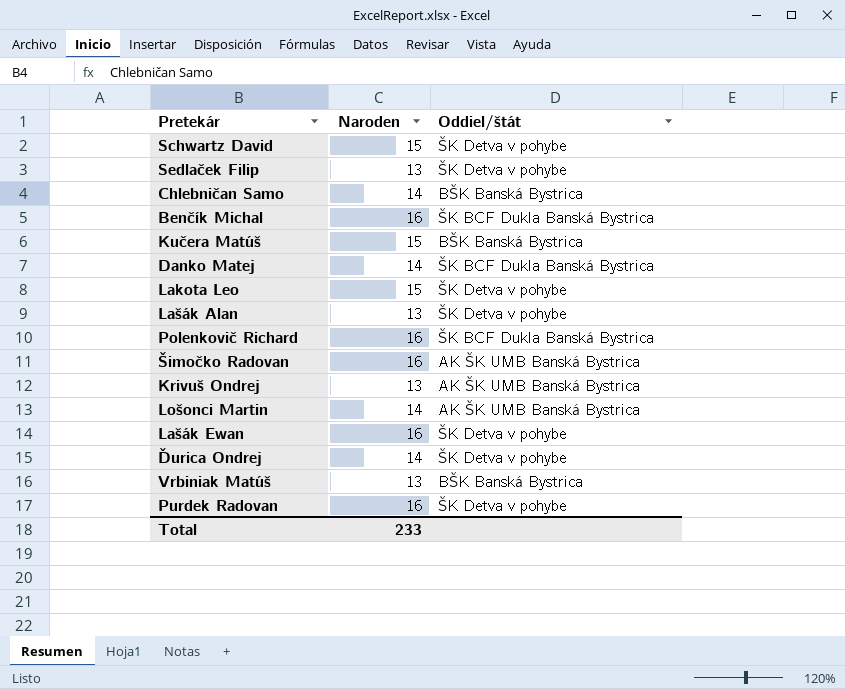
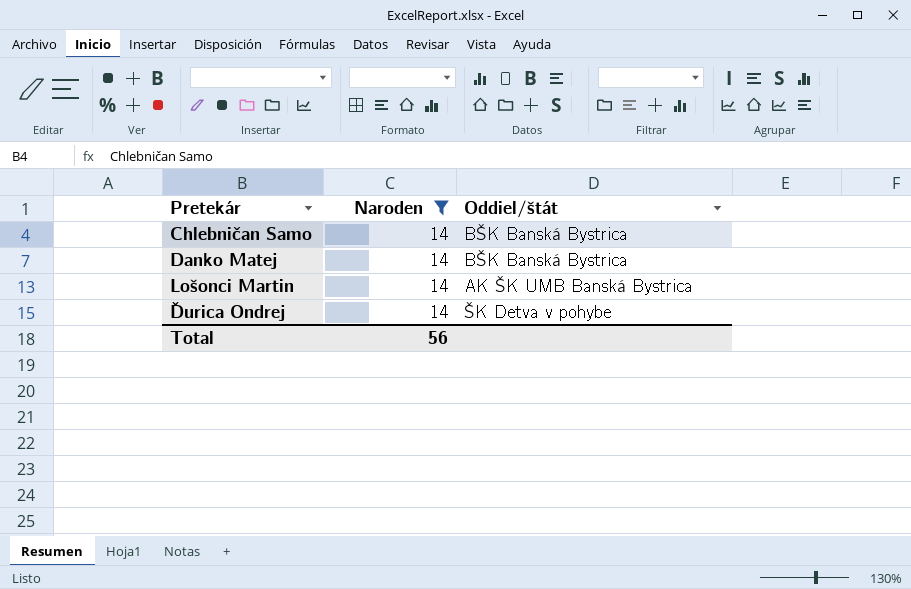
filter: none -> Naroden = 14
Danko Matej | Oddiel/štát: ŠK BCF Dukla Banská Bystrica -> BŠK Banská Bystrica
Total | Naroden: 233 -> 56

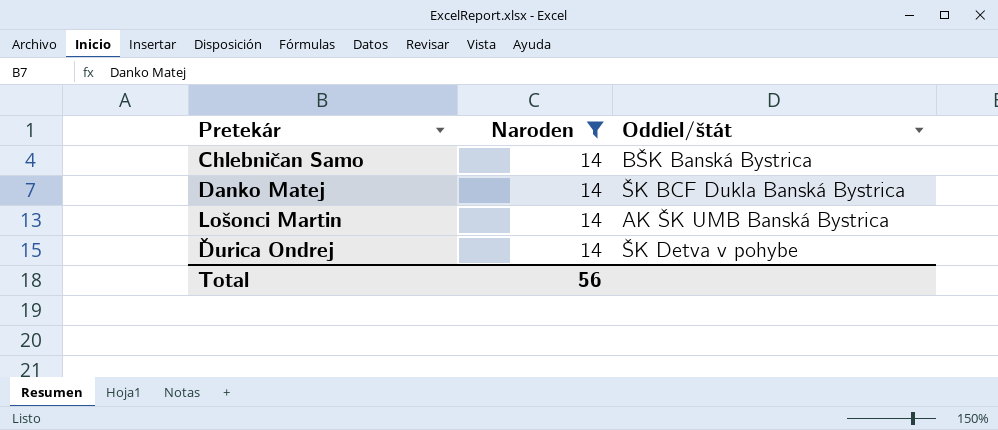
Danko Matej | Oddiel/štát: BŠK Banská Bystrica -> ŠK BCF Dukla Banská Bystrica

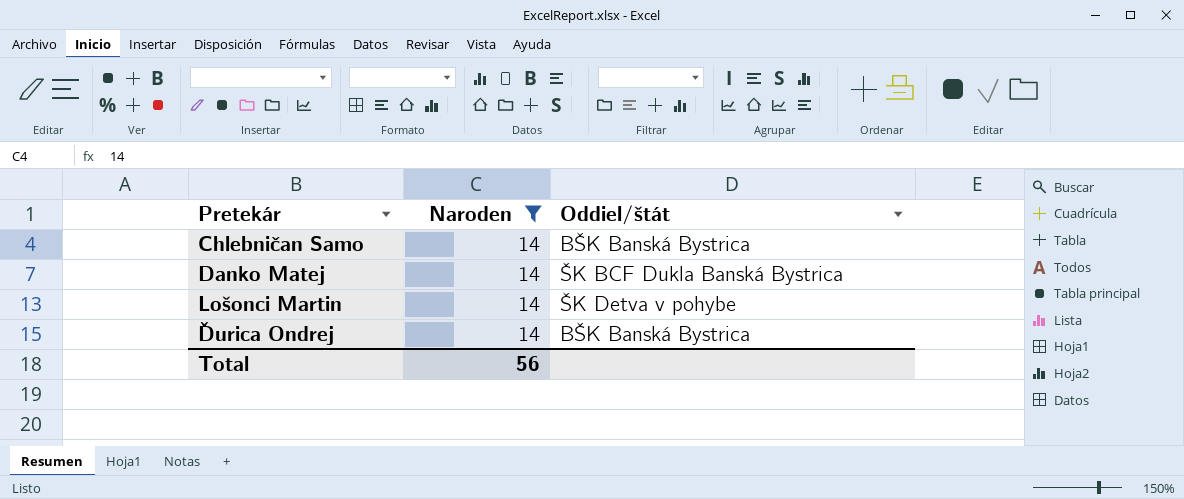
Lošonci Martin | Oddiel/štát: AK ŠK UMB Banská Bystrica -> ŠK Detva v pohybe
Ďurica Ondrej | Oddiel/štát: ŠK Detva v pohybe -> BŠK Banská Bystrica

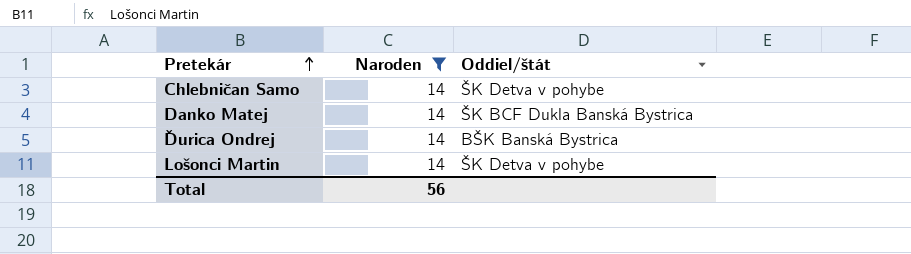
row order: none -> Pretekár ascending
Chlebničan Samo | Oddiel/štát: BŠK Banská Bystrica -> ŠK Detva v pohybe

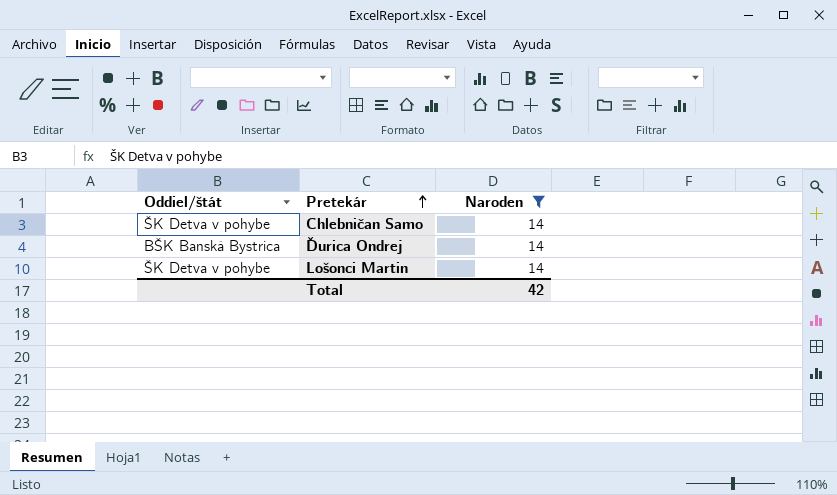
column Oddiel/štát | position: 3 -> 1
row Danko Matej: 14 | ŠK BCF Dukla Banská Bystrica -> none
Total | Naroden: 56 -> 42

